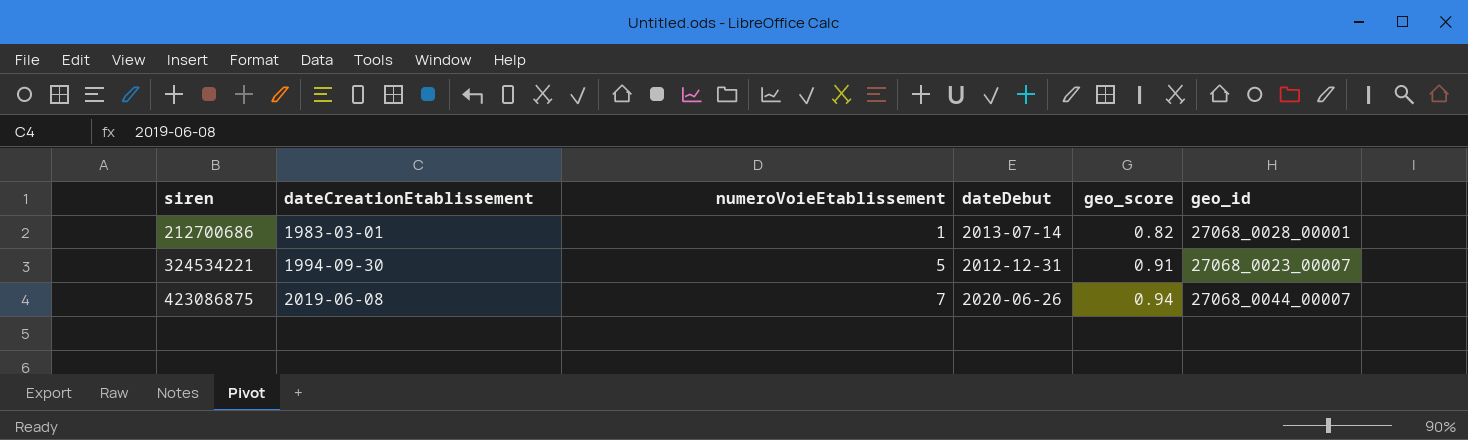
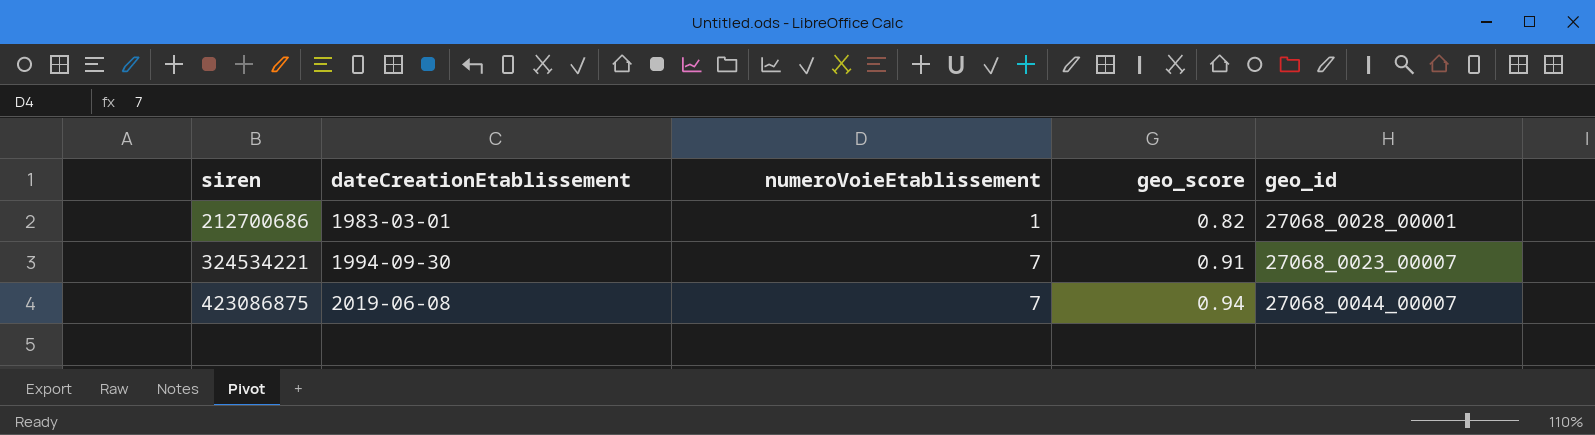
column dateDebut | position: 4 -> none
324534221 | numeroVoieEtablissement: 5 -> 7

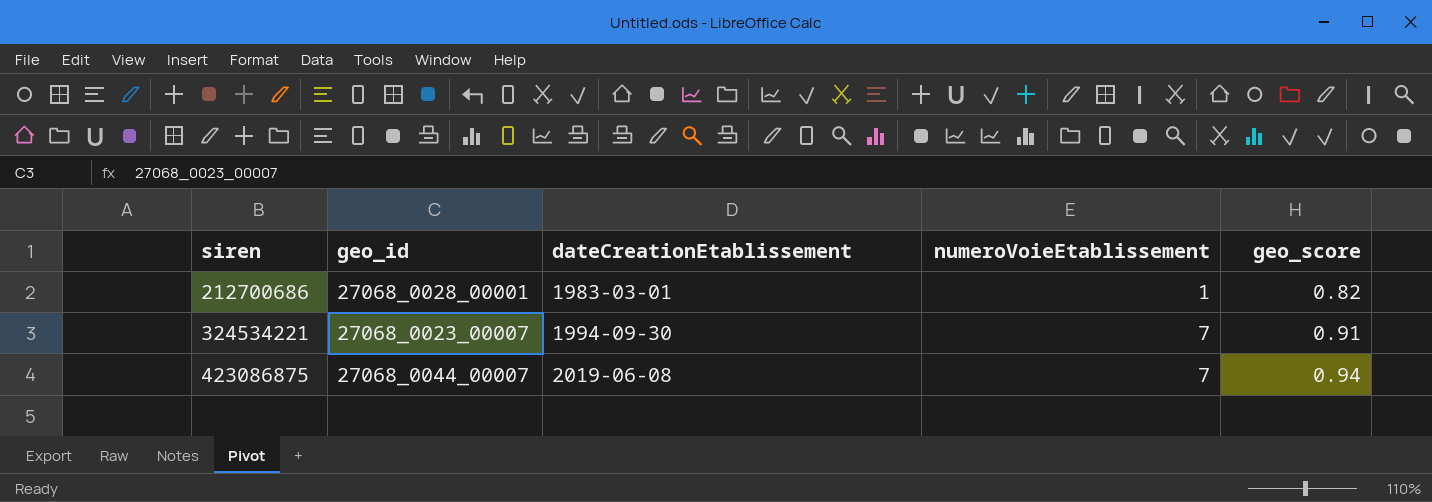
column geo_id | position: 5 -> 2

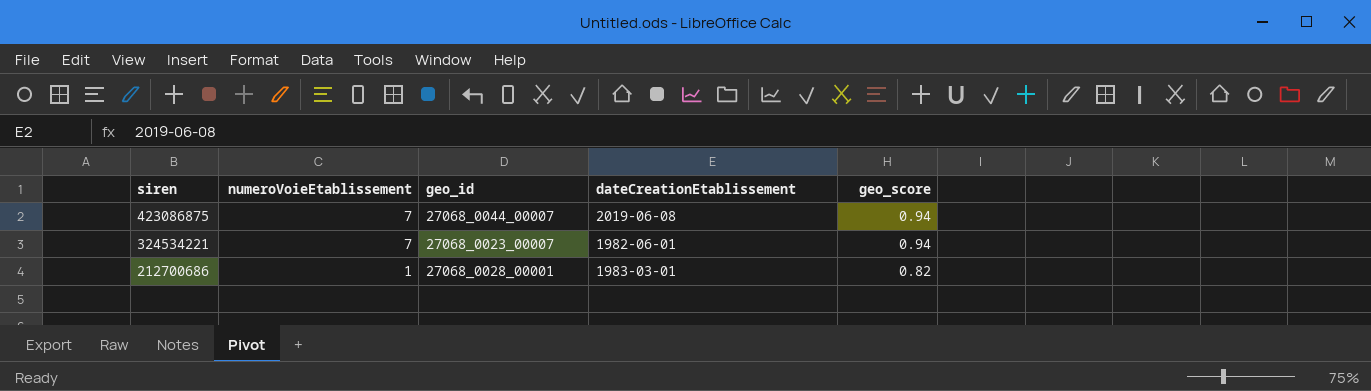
row order: siren ascending -> siren descending
column numeroVoieEtablissement | position: 4 -> 2
324534221 | dateCreationEtablissement: 1994-09-30 -> 1982-06-01
324534221 | geo_score: 0.91 -> 0.94

